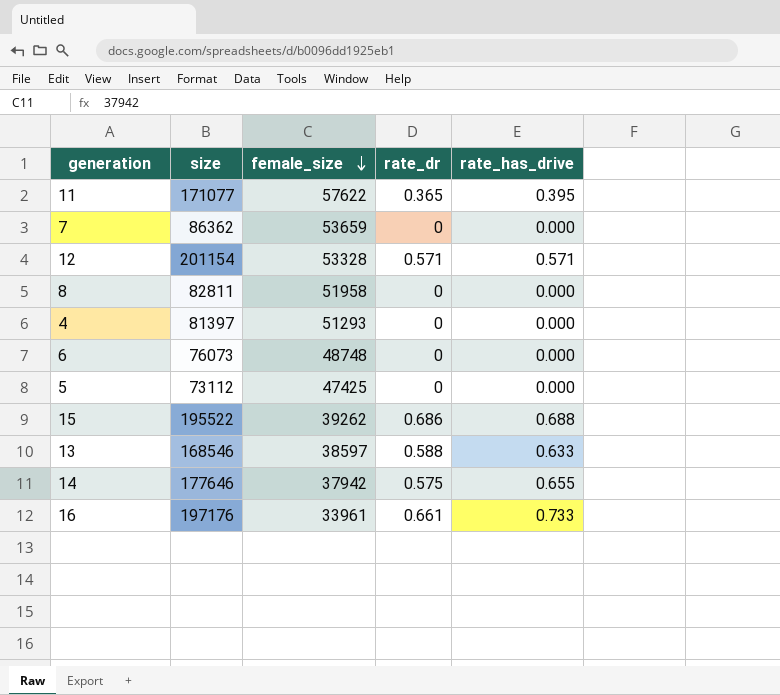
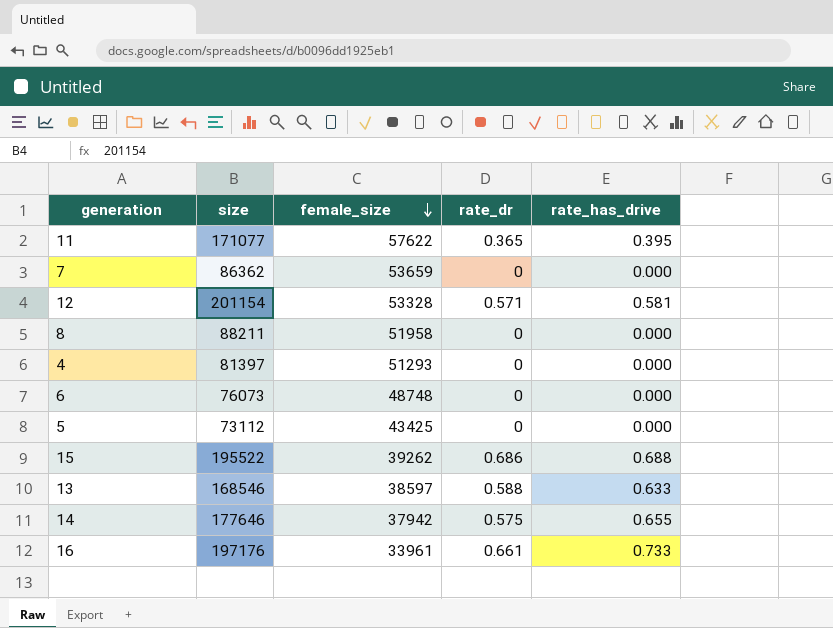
12 | rate_has_drive: 0.571 -> 0.581
8 | size: 82811 -> 88211
5 | female_size: 47425 -> 43425

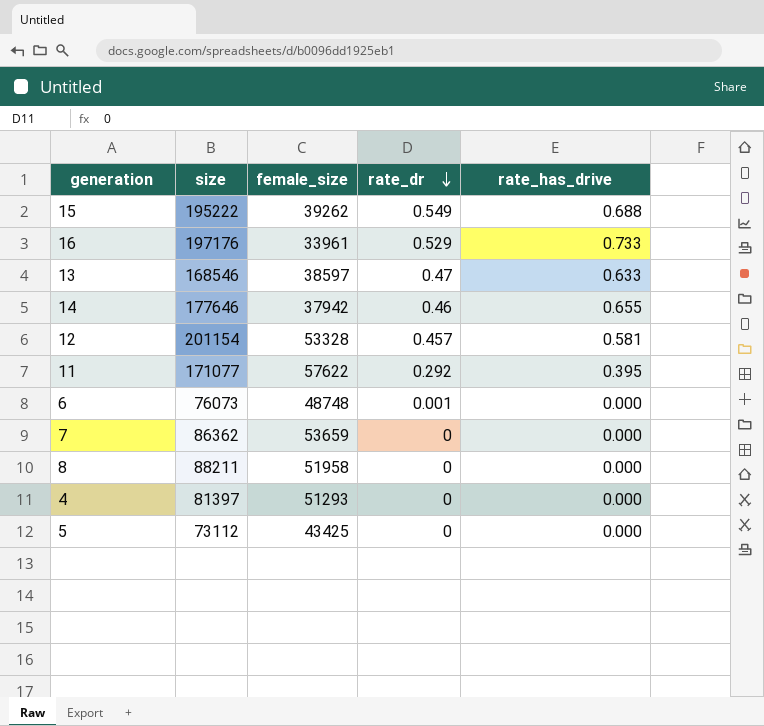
row order: female_size descending -> rate_dr descending
15 | size: 195522 -> 195222
15 | rate_dr: 0.686 -> 0.549
16 | rate_dr: 0.661 -> 0.529
13 | rate_dr: 0.588 -> 0.47
14 | rate_dr: 0.575 -> 0.46
12 | rate_dr: 0.571 -> 0.457
11 | rate_dr: 0.365 -> 0.292
6 | rate_dr: 0 -> 0.001

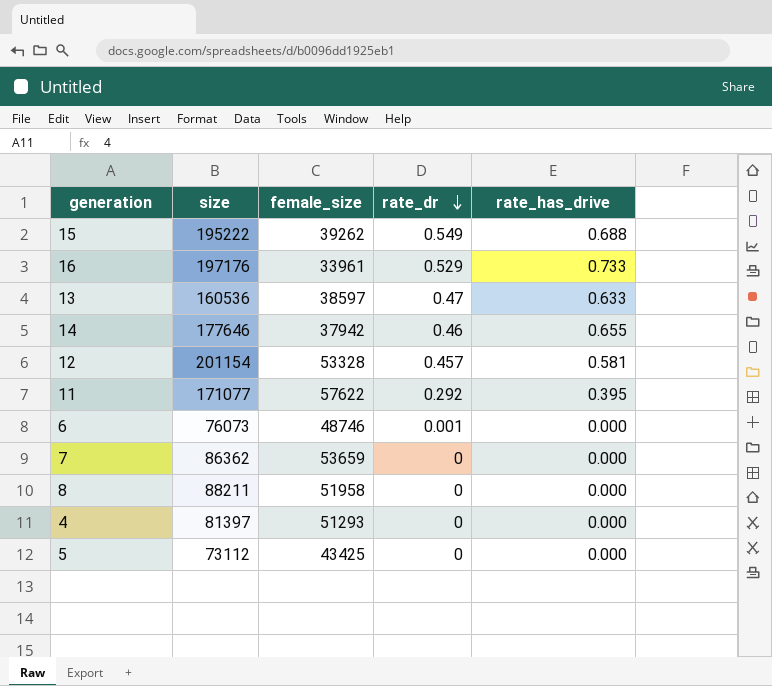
13 | size: 168546 -> 160536
6 | female_size: 48748 -> 48746

